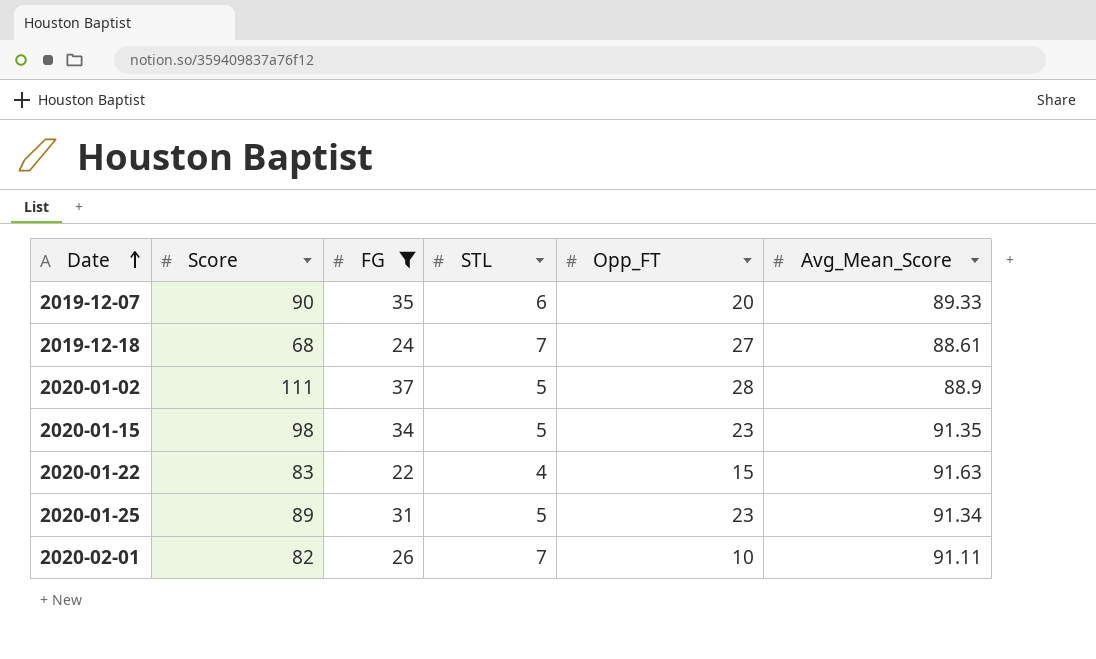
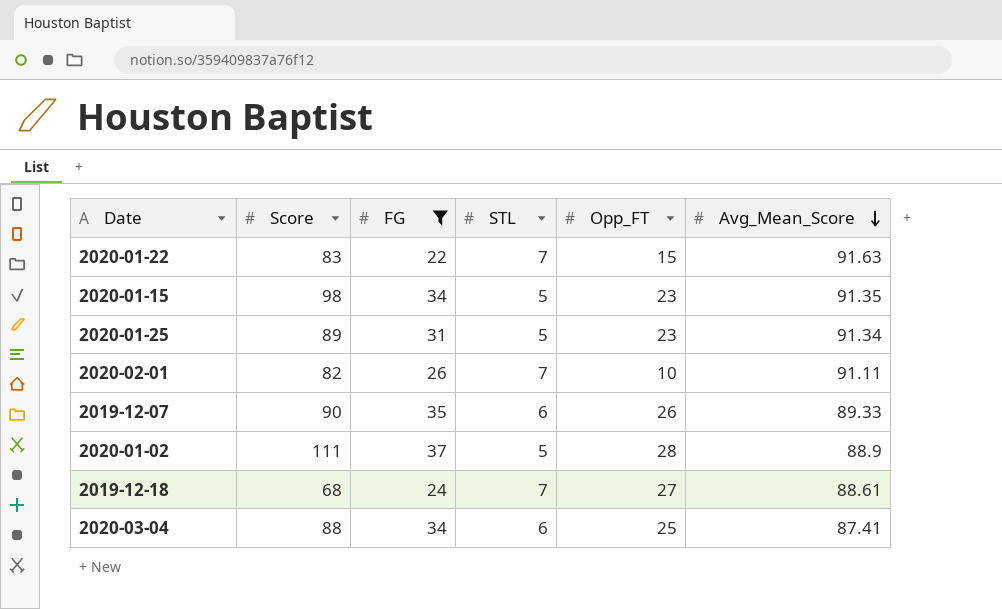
row order: Date ascending -> Avg_Mean_Score descending
2020-01-22 | STL: 4 -> 7
2019-12-07 | Opp_FT: 20 -> 26
row 2020-03-04: none -> 88 | 34 | 6 | 25 | 87.41

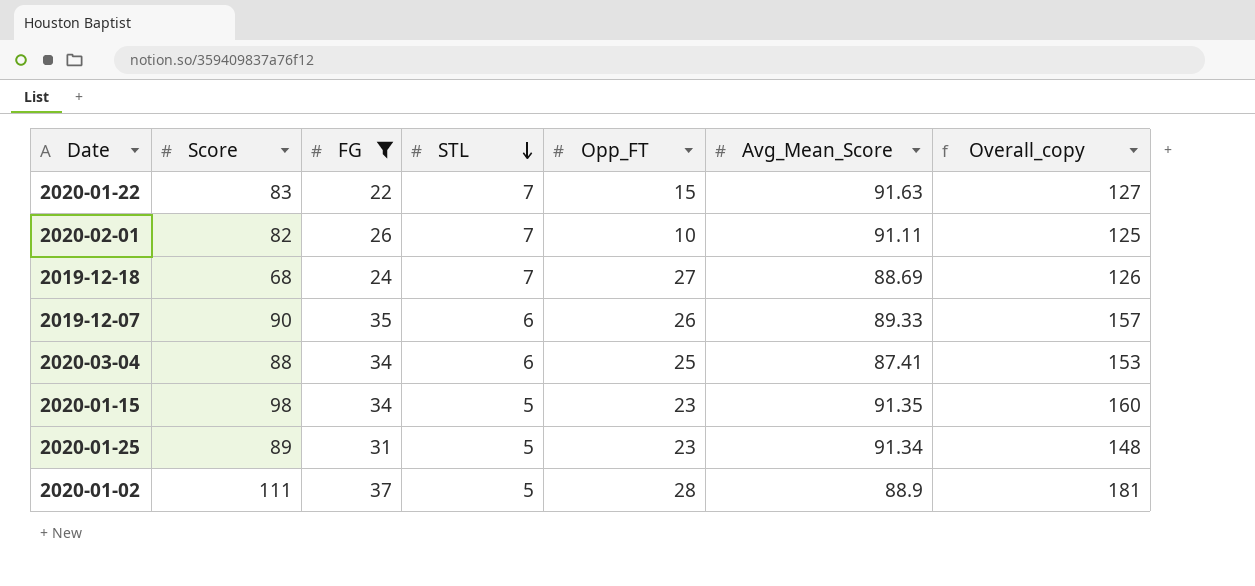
row order: Avg_Mean_Score descending -> STL descending
column Overall_copy | formula: none -> [Score] + [FG] + [STL] + [Opp_FT]
2019-12-18 | Avg_Mean_Score: 88.61 -> 88.69

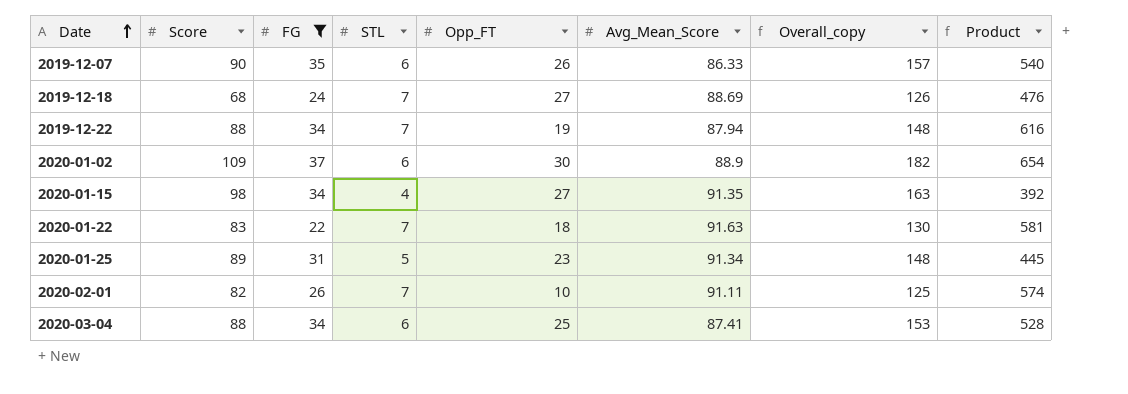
row order: STL descending -> Date ascending
column Product | formula: none -> [Score] * [STL]
2019-12-07 | Avg_Mean_Score: 89.33 -> 86.33
row 2019-12-22: none -> 88 | 34 | 7 | 19 | 87.94 | 148 | 616
2020-01-02 | Score: 111 -> 109
2020-01-02 | STL: 5 -> 6
2020-01-02 | Opp_FT: 28 -> 30
2020-01-02 | Overall_copy: 181 -> 182
2020-01-15 | STL: 5 -> 4
2020-01-15 | Opp_FT: 23 -> 27
2020-01-15 | Overall_copy: 160 -> 163
2020-01-22 | Opp_FT: 15 -> 18
2020-01-22 | Overall_copy: 127 -> 130

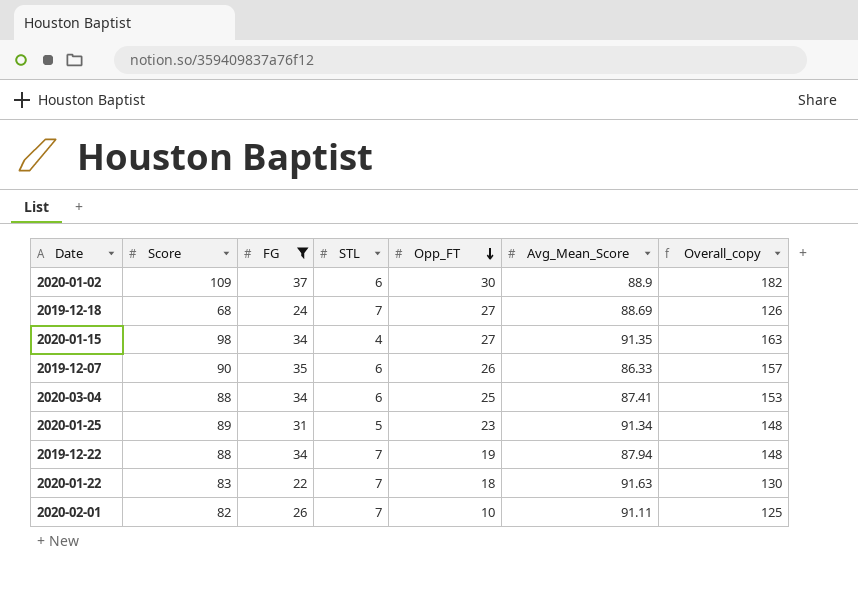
row order: Date ascending -> Opp_FT descending
column Product | formula: [Score] * [STL] -> none

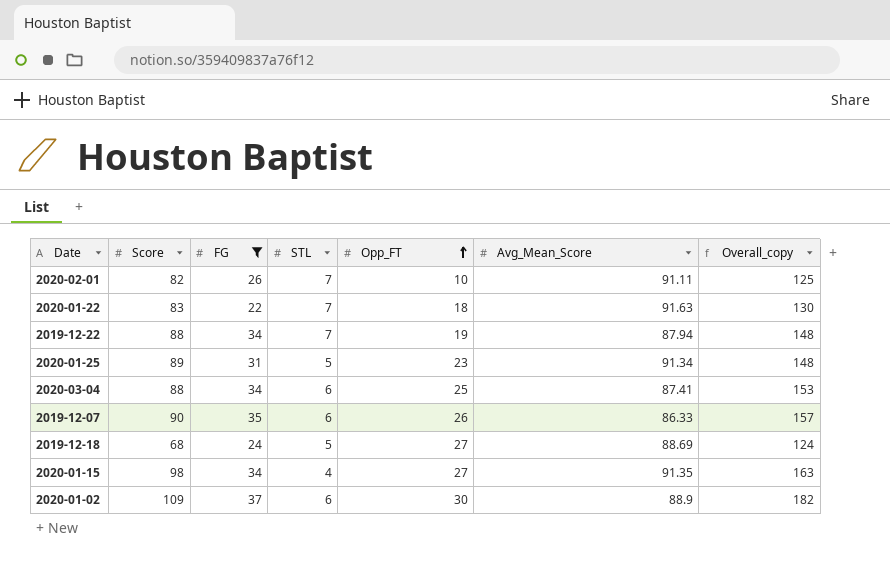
row order: Opp_FT descending -> Opp_FT ascending
2019-12-18 | STL: 7 -> 5
2019-12-18 | Overall_copy: 126 -> 124

